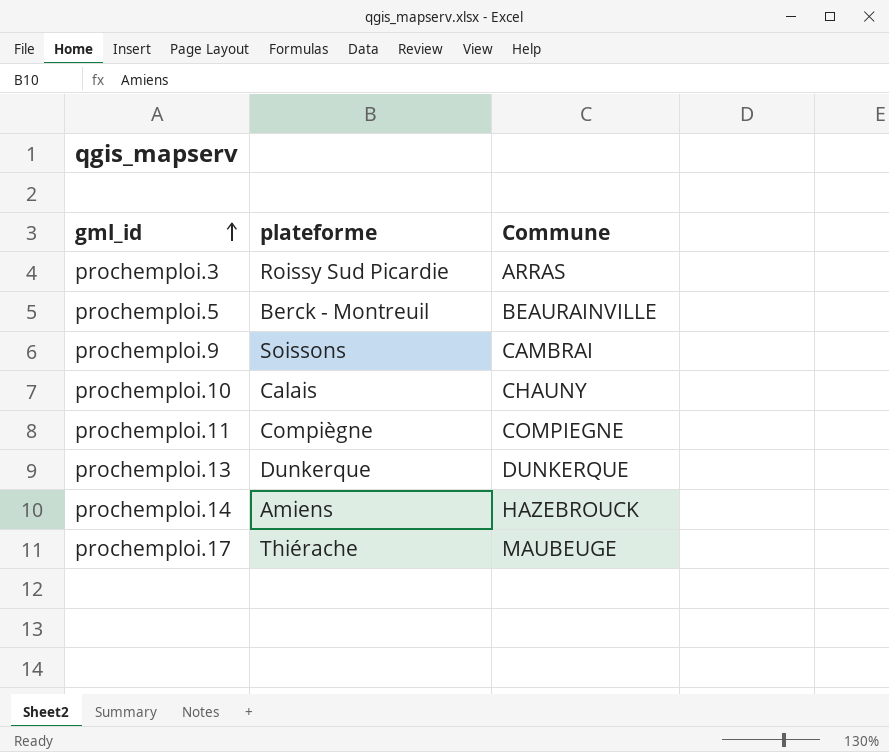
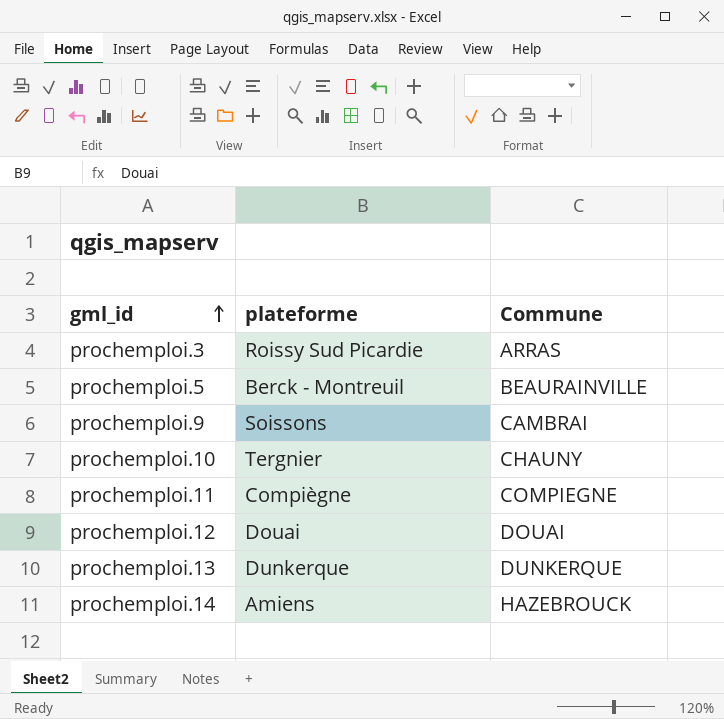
row prochemploi.17: Thiérache | MAUBEUGE -> none
prochemploi.10 | plateforme: Calais -> Tergnier
row prochemploi.12: none -> Douai | DOUAI

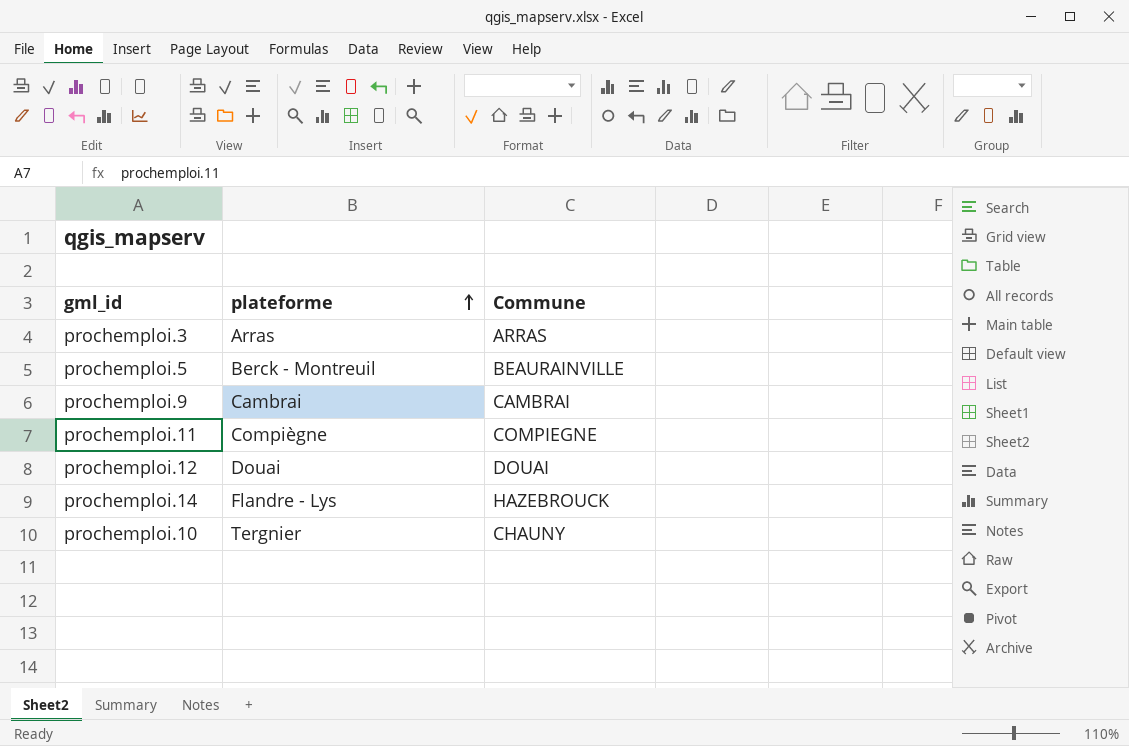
row order: gml_id ascending -> plateforme ascending
row prochemploi.13: Dunkerque | DUNKERQUE -> none
prochemploi.3 | plateforme: Roissy Sud Picardie -> Arras
prochemploi.9 | plateforme: Soissons -> Cambrai
prochemploi.14 | plateforme: Amiens -> Flandre - Lys

